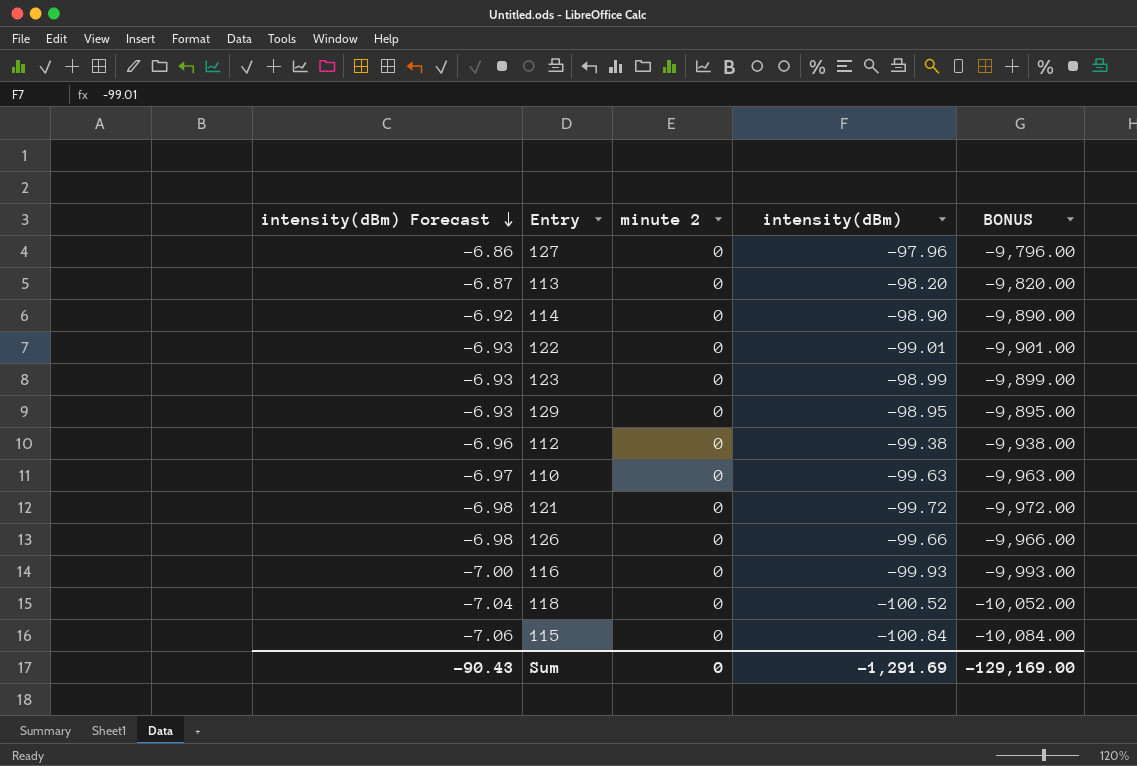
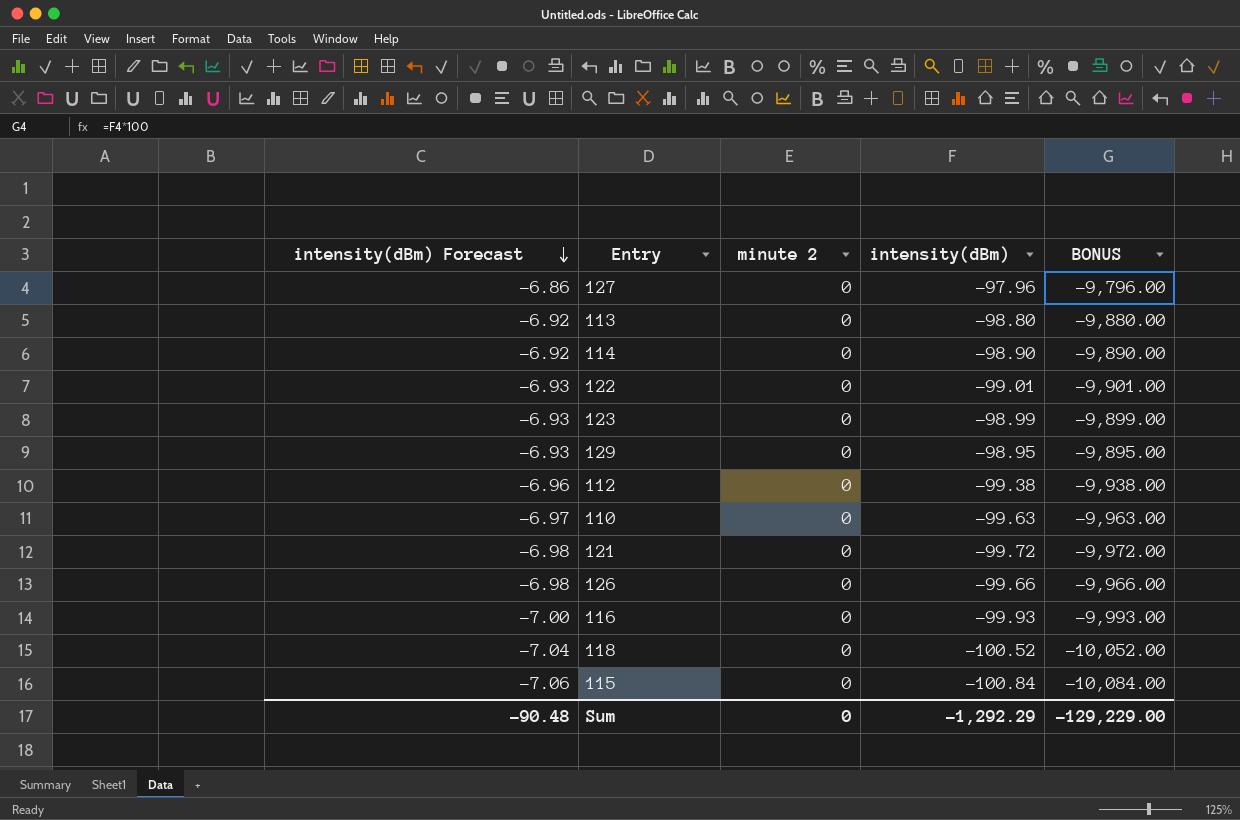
113 | intensity(dBm) Forecast: -6.87 -> -6.92
113 | intensity(dBm): -98.20 -> -98.80
113 | BONUS: -9,820.00 -> -9,880.00
Sum | intensity(dBm) Forecast: -90.43 -> -90.48
Sum | intensity(dBm): -1,291.69 -> -1,292.29
Sum | BONUS: -129,169.00 -> -129,229.00

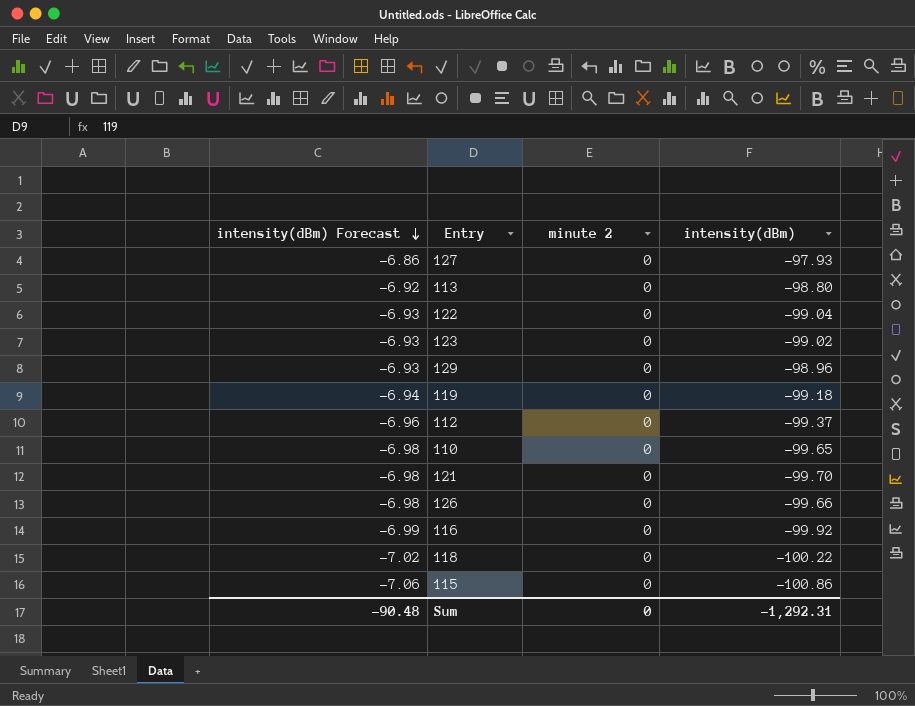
column BONUS | formula: [intensity(dBm)] * 100 -> none
row 114: -6.92 | 0 | -98.90 | -9,890.00 -> none
127 | intensity(dBm): -97.96 -> -97.93
122 | intensity(dBm): -99.01 -> -99.04
123 | intensity(dBm): -98.99 -> -99.02
129 | intensity(dBm): -98.95 -> -98.96
row 119: none -> -6.94 | 0 | -99.18
112 | intensity(dBm): -99.38 -> -99.37
110 | intensity(dBm) Forecast: -6.97 -> -6.98
110 | intensity(dBm): -99.63 -> -99.65
121 | intensity(dBm): -99.72 -> -99.70
116 | intensity(dBm) Forecast: -7.00 -> -6.99
116 | intensity(dBm): -99.93 -> -99.92
118 | intensity(dBm) Forecast: -7.04 -> -7.02
118 | intensity(dBm): -100.52 -> -100.22
115 | intensity(dBm): -100.84 -> -100.86
Sum | intensity(dBm): -1,292.29 -> -1,292.31

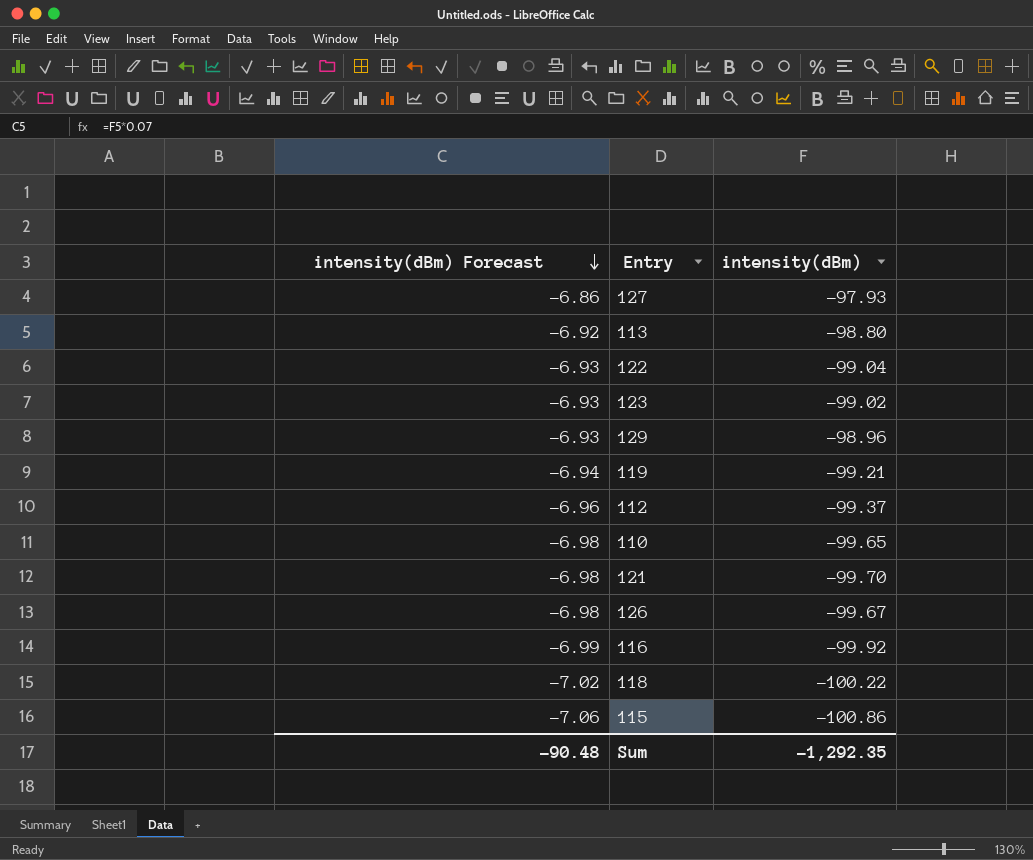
column minute 2 | position: 3 -> none
119 | intensity(dBm): -99.18 -> -99.21
126 | intensity(dBm): -99.66 -> -99.67
Sum | intensity(dBm): -1,292.31 -> -1,292.35

